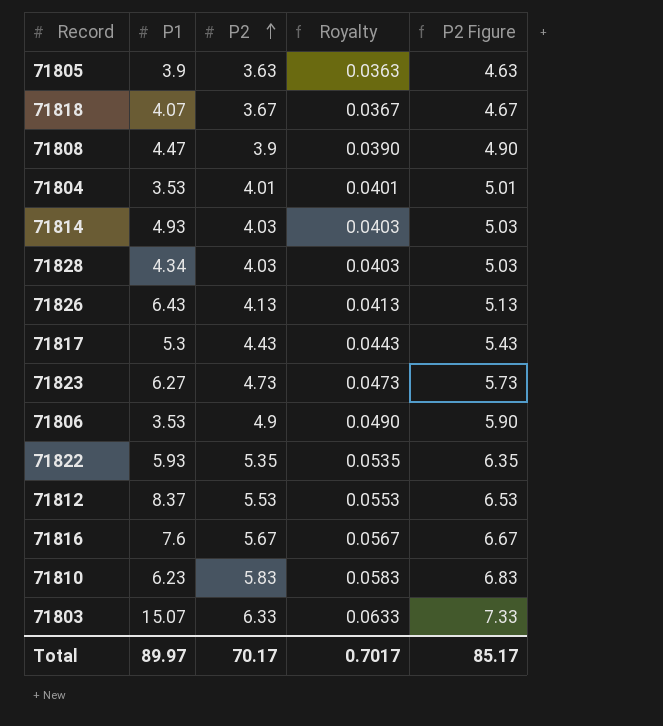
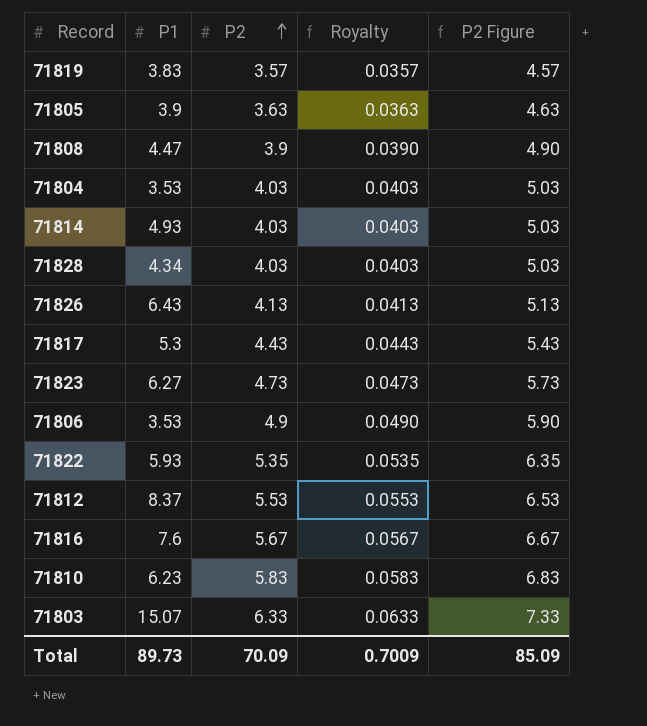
row 71818: 4.07 | 3.67 | 0.0367 | 4.67 -> none
row 71819: none -> 3.83 | 3.57 | 0.0357 | 4.57
71804 | P2: 4.01 -> 4.03
71804 | Royalty: 0.0401 -> 0.0403
71804 | P2 Figure: 5.01 -> 5.03
Total | P1: 89.97 -> 89.73
Total | P2: 70.17 -> 70.09
Total | Royalty: 0.7017 -> 0.7009
Total | P2 Figure: 85.17 -> 85.09

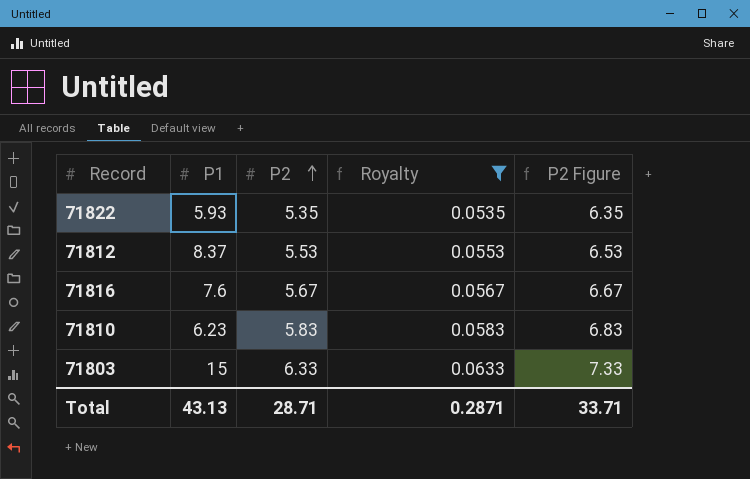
filter: none -> Royalty >= 0.0535
71803 | P1: 15.07 -> 15
Total | P1: 89.73 -> 43.13
Total | P2: 70.09 -> 28.71
Total | Royalty: 0.7009 -> 0.2871
Total | P2 Figure: 85.09 -> 33.71

